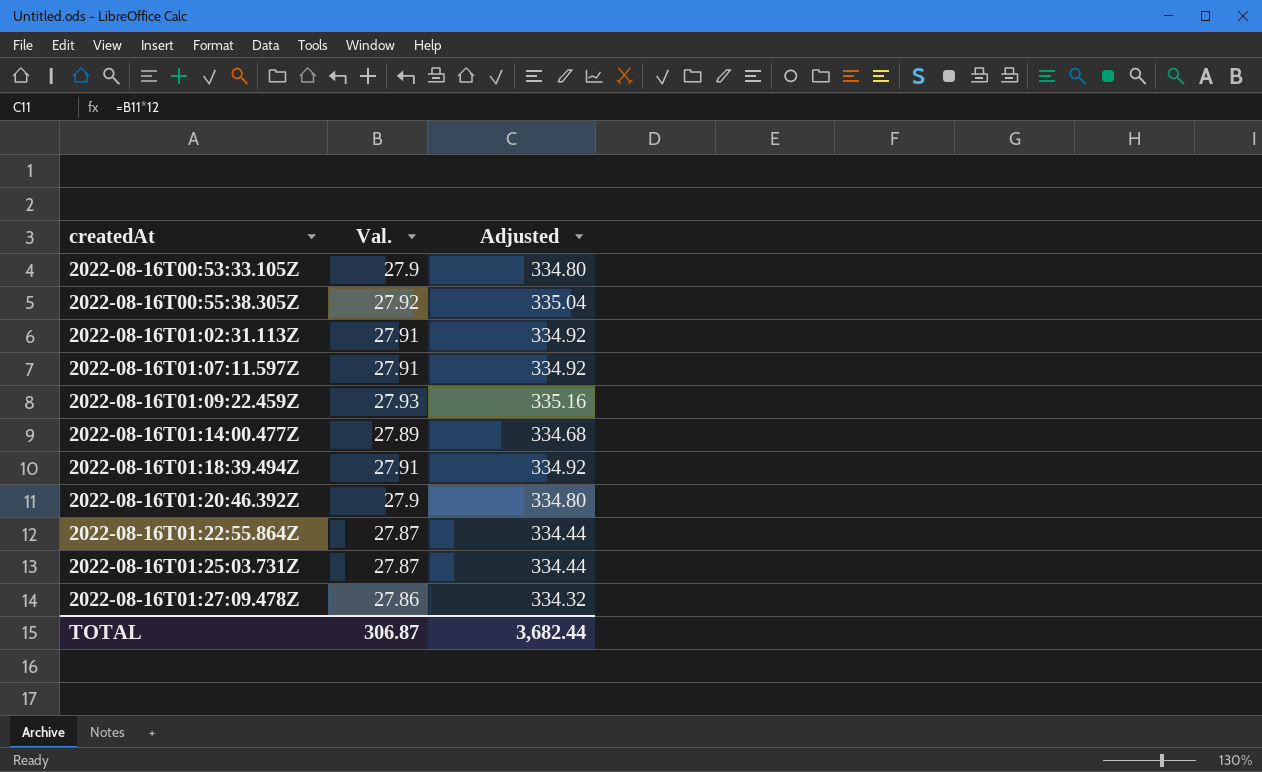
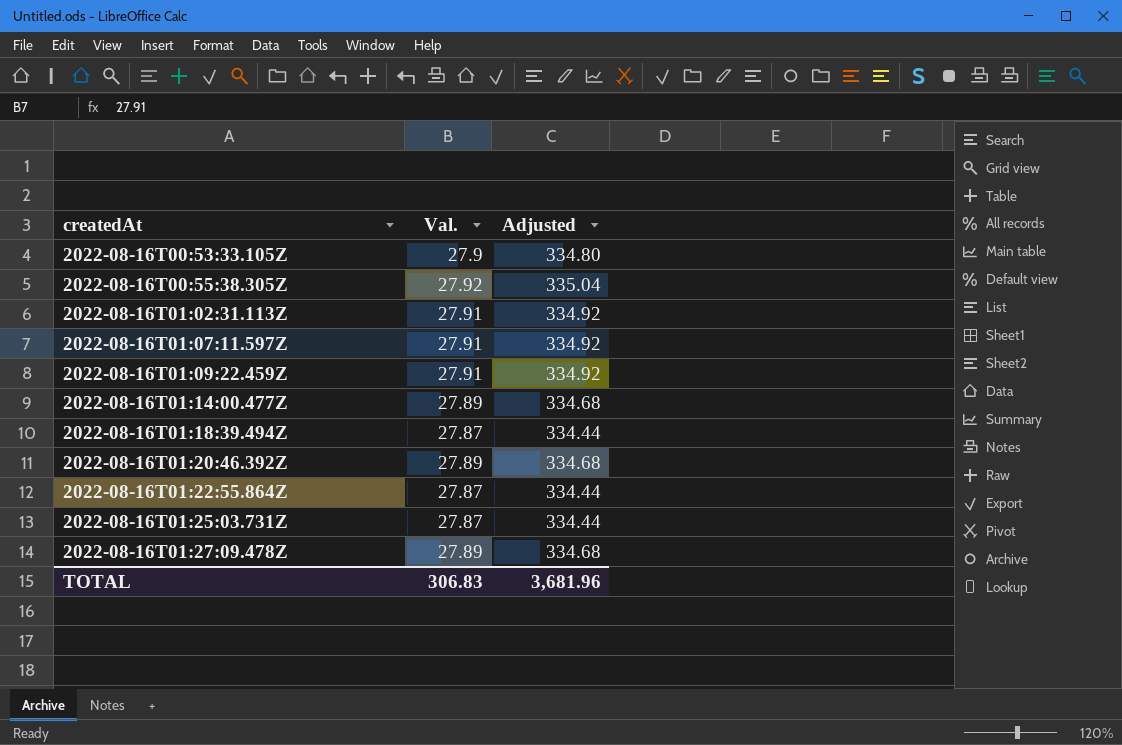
2022-08-16T01:09:22.459Z | Val.: 27.93 -> 27.91
2022-08-16T01:09:22.459Z | Adjusted: 335.16 -> 334.92
2022-08-16T01:18:39.494Z | Val.: 27.91 -> 27.87
2022-08-16T01:18:39.494Z | Adjusted: 334.92 -> 334.44
2022-08-16T01:20:46.392Z | Val.: 27.9 -> 27.89
2022-08-16T01:20:46.392Z | Adjusted: 334.80 -> 334.68
2022-08-16T01:27:09.478Z | Val.: 27.86 -> 27.89
2022-08-16T01:27:09.478Z | Adjusted: 334.32 -> 334.68
TOTAL | Val.: 306.87 -> 306.83
TOTAL | Adjusted: 3,682.44 -> 3,681.96

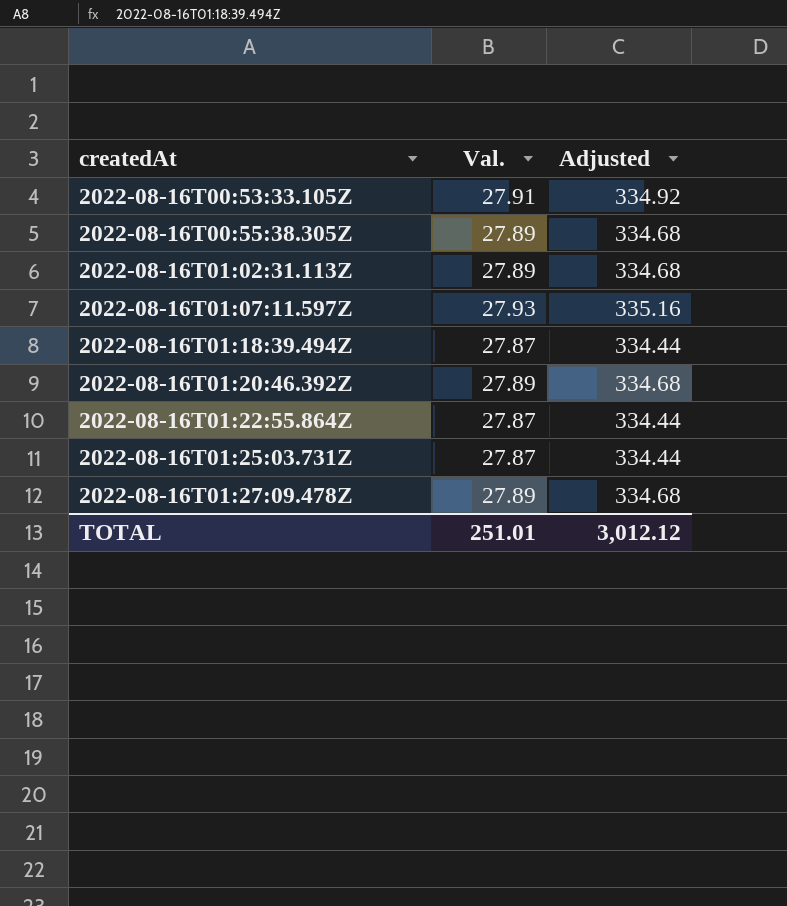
row 2022-08-16T01:09:22.459Z: 27.91 | 334.92 -> none
row 2022-08-16T01:14:00.477Z: 27.89 | 334.68 -> none
2022-08-16T00:53:33.105Z | Val.: 27.9 -> 27.91
2022-08-16T00:53:33.105Z | Adjusted: 334.80 -> 334.92
2022-08-16T00:55:38.305Z | Val.: 27.92 -> 27.89
2022-08-16T00:55:38.305Z | Adjusted: 335.04 -> 334.68
2022-08-16T01:02:31.113Z | Val.: 27.91 -> 27.89
2022-08-16T01:02:31.113Z | Adjusted: 334.92 -> 334.68
2022-08-16T01:07:11.597Z | Val.: 27.91 -> 27.93
2022-08-16T01:07:11.597Z | Adjusted: 334.92 -> 335.16
TOTAL | Val.: 306.83 -> 251.01
TOTAL | Adjusted: 3,681.96 -> 3,012.12

